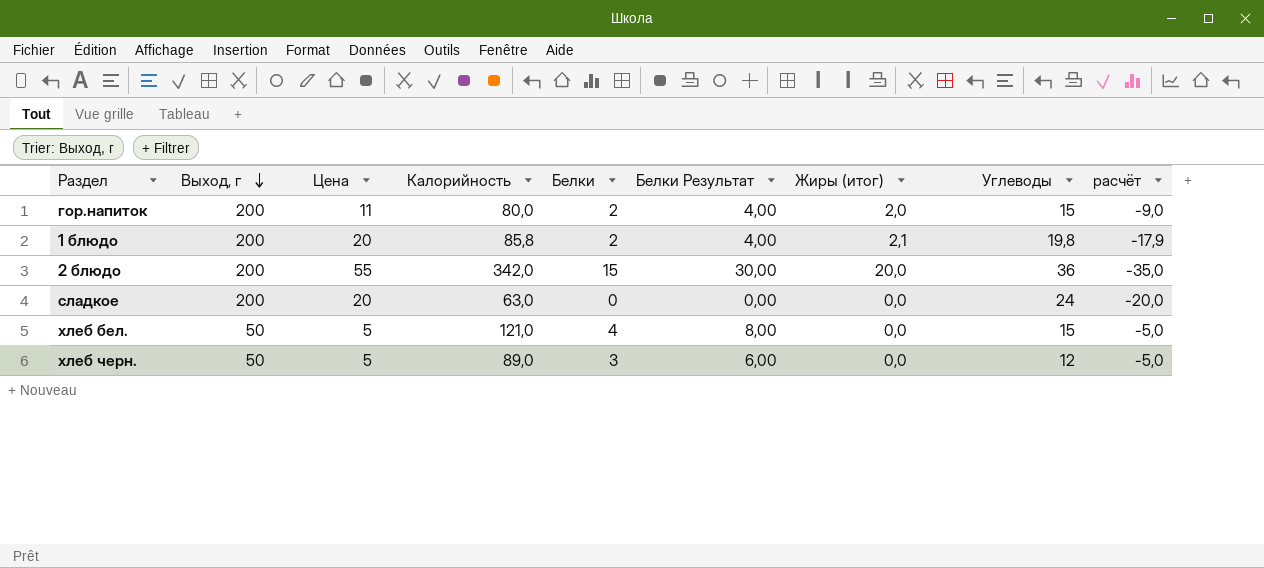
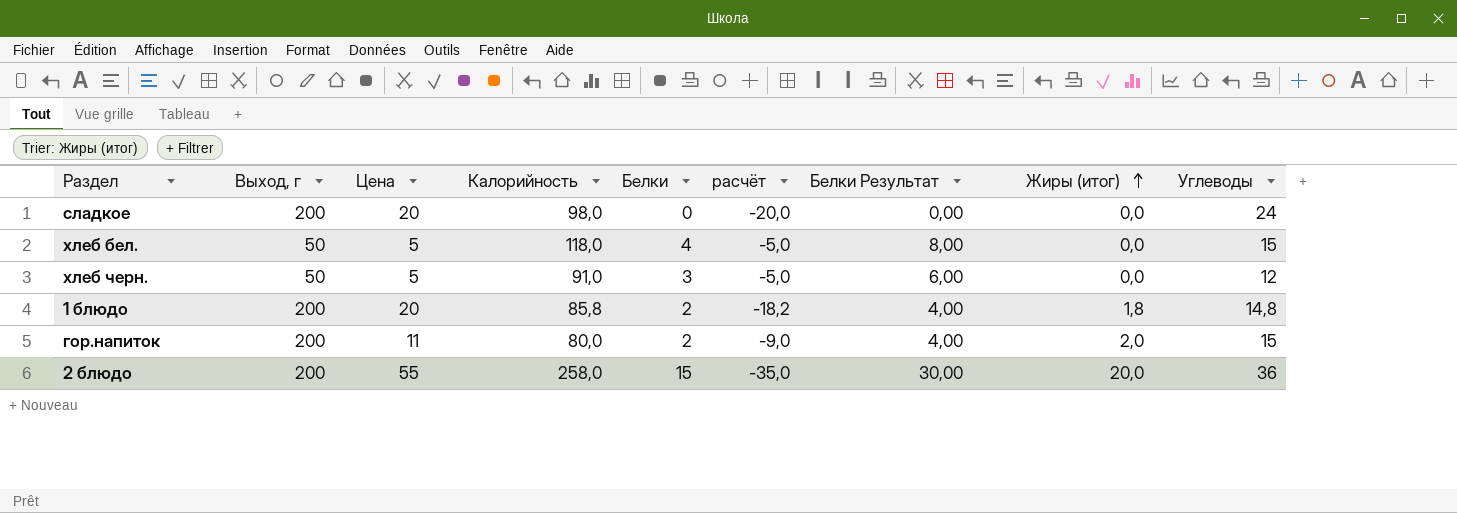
row order: Выход, г descending -> Жиры (итог) ascending
column расчёт | position: 9 -> 6
сладкое | Калорийность: 63,0 -> 98,0
хлеб бел. | Калорийность: 121,0 -> 118,0
хлеб черн. | Калорийность: 89,0 -> 91,0
1 блюдо | расчёт: -17,9 -> -18,2
1 блюдо | Жиры (итог): 2,1 -> 1,8
1 блюдо | Углеводы: 19,8 -> 14,8
2 блюдо | Калорийность: 342,0 -> 258,0

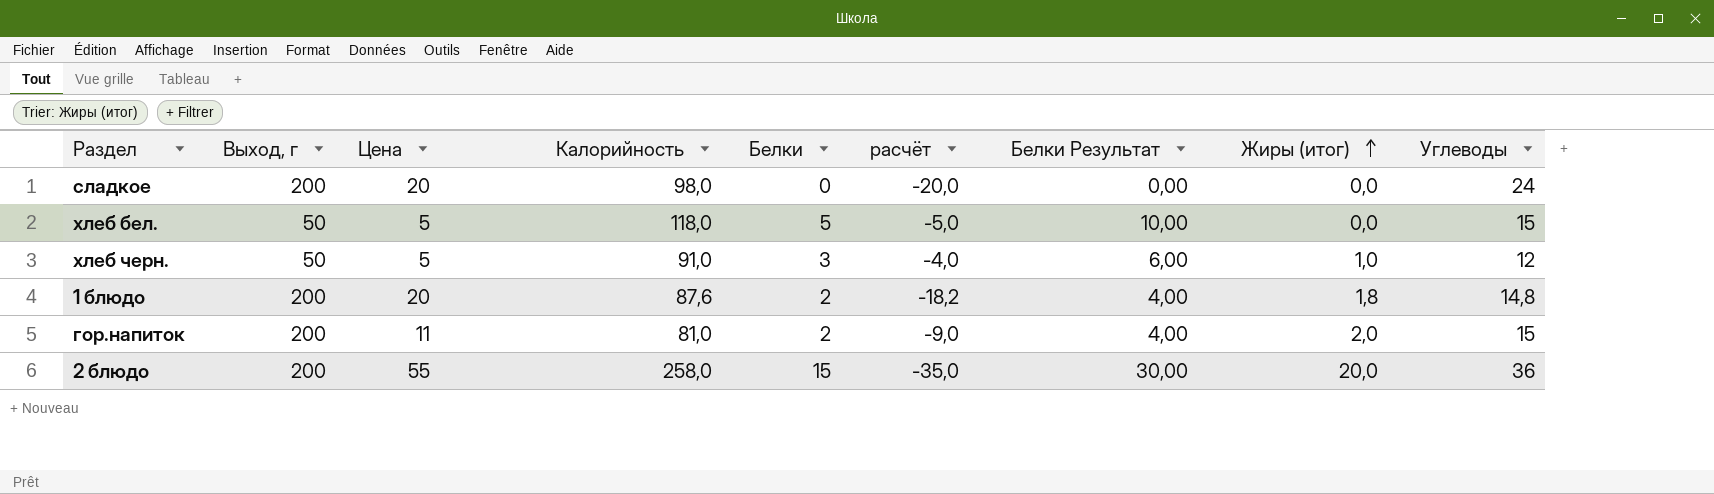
хлеб бел. | Белки: 4 -> 5
хлеб бел. | Белки Результат: 8,00 -> 10,00
хлеб черн. | расчёт: -5,0 -> -4,0
хлеб черн. | Жиры (итог): 0,0 -> 1,0
1 блюдо | Калорийность: 85,8 -> 87,6
гор.напиток | Калорийность: 80,0 -> 81,0

